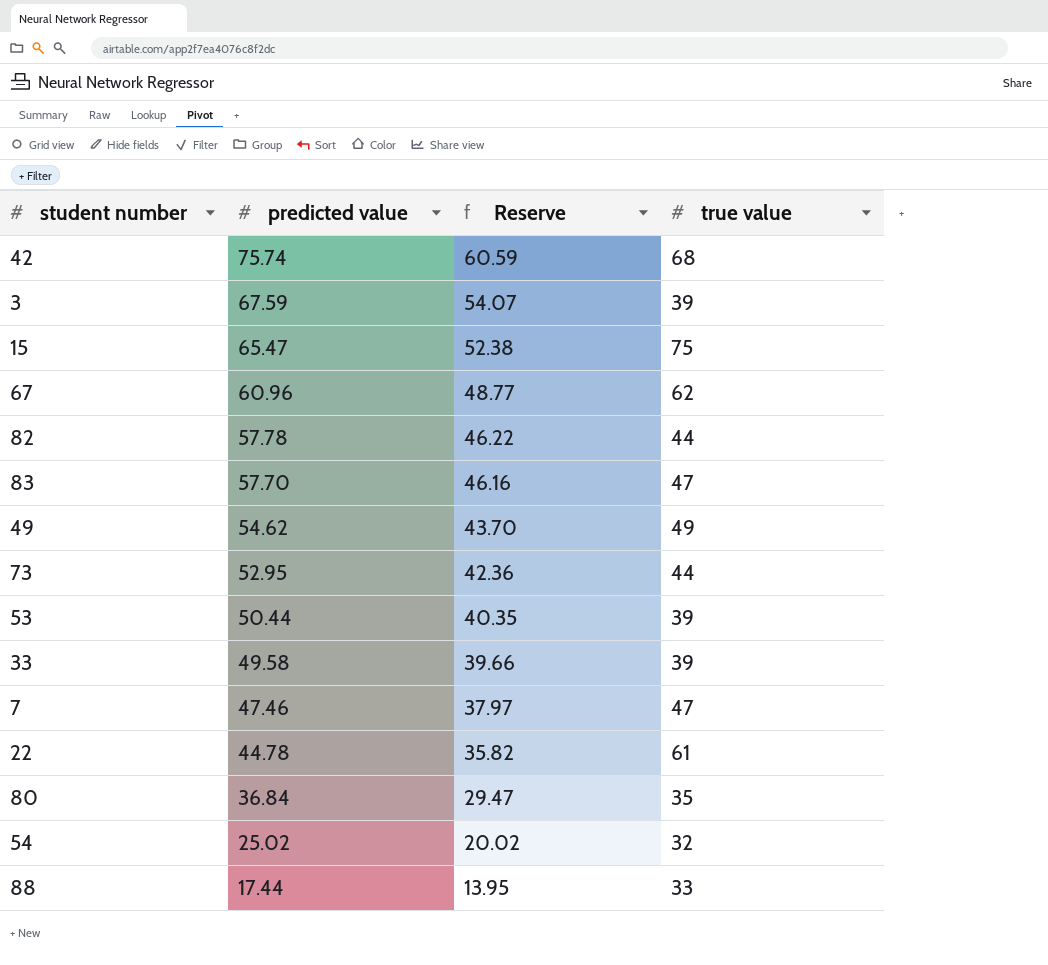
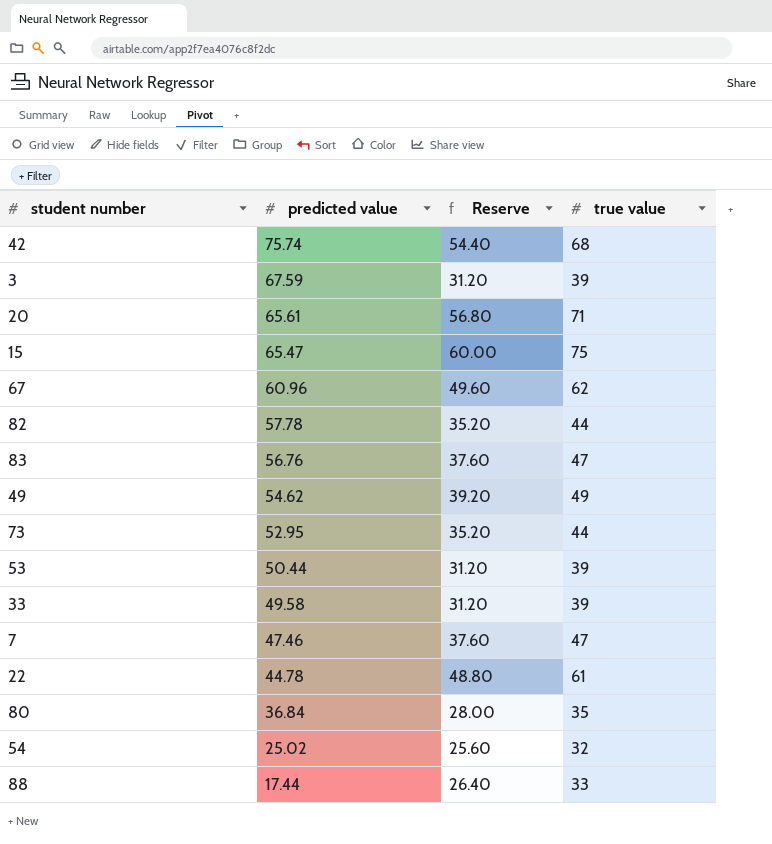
column Reserve | formula: [predicted value] * 0.8 -> [true value] * 0.8
row 20: none -> 65.61 | 56.80 | 71
83 | predicted value: 57.70 -> 56.76

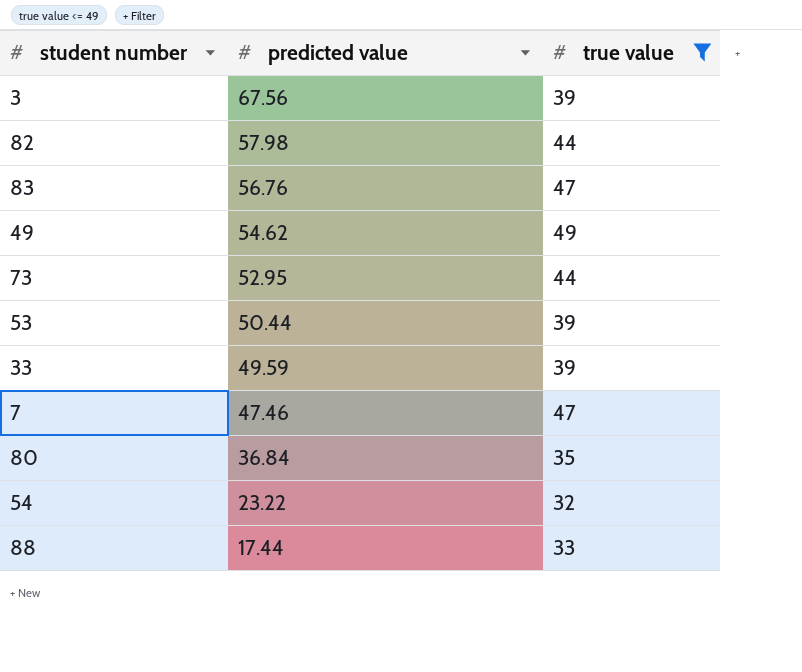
filter: none -> true value <= 49
column Reserve | formula: [true value] * 0.8 -> none
3 | predicted value: 67.59 -> 67.56
82 | predicted value: 57.78 -> 57.98
33 | predicted value: 49.58 -> 49.59
54 | predicted value: 25.02 -> 23.22

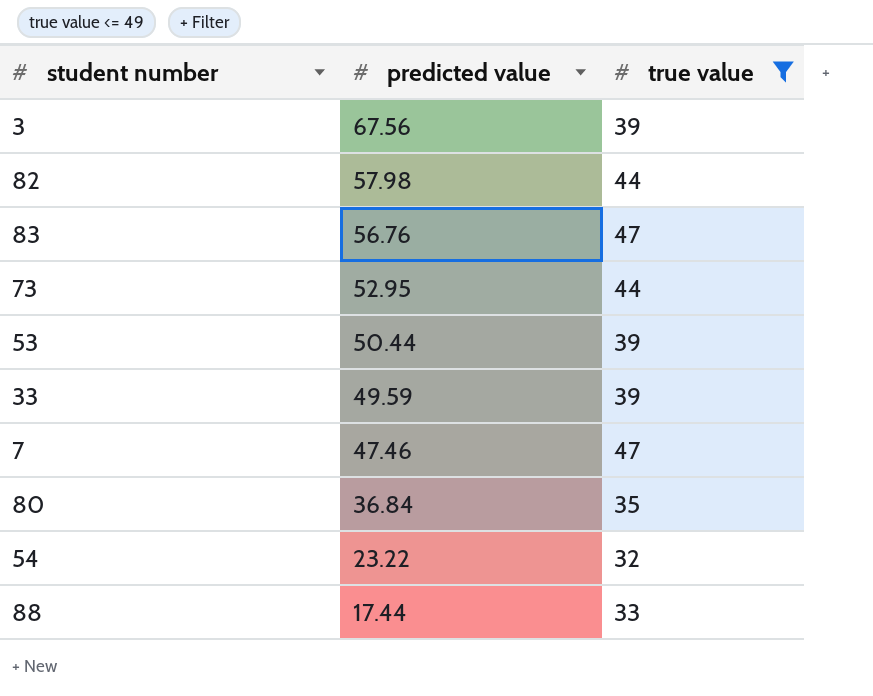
row 49: 54.62 | 49 -> none

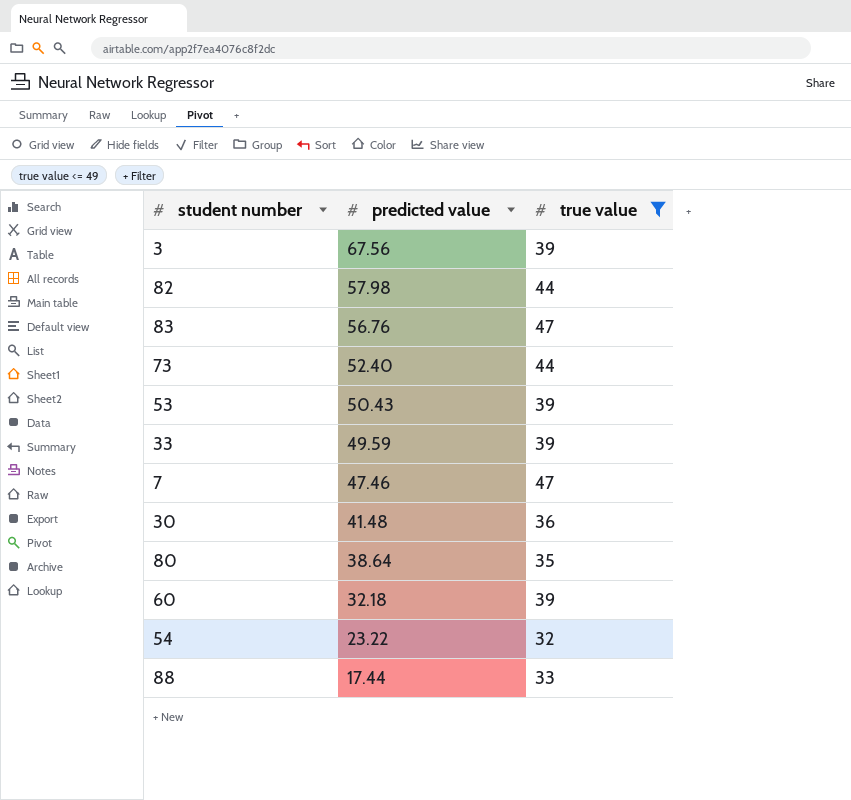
73 | predicted value: 52.95 -> 52.40
53 | predicted value: 50.44 -> 50.43
row 30: none -> 41.48 | 36
80 | predicted value: 36.84 -> 38.64
row 60: none -> 32.18 | 39

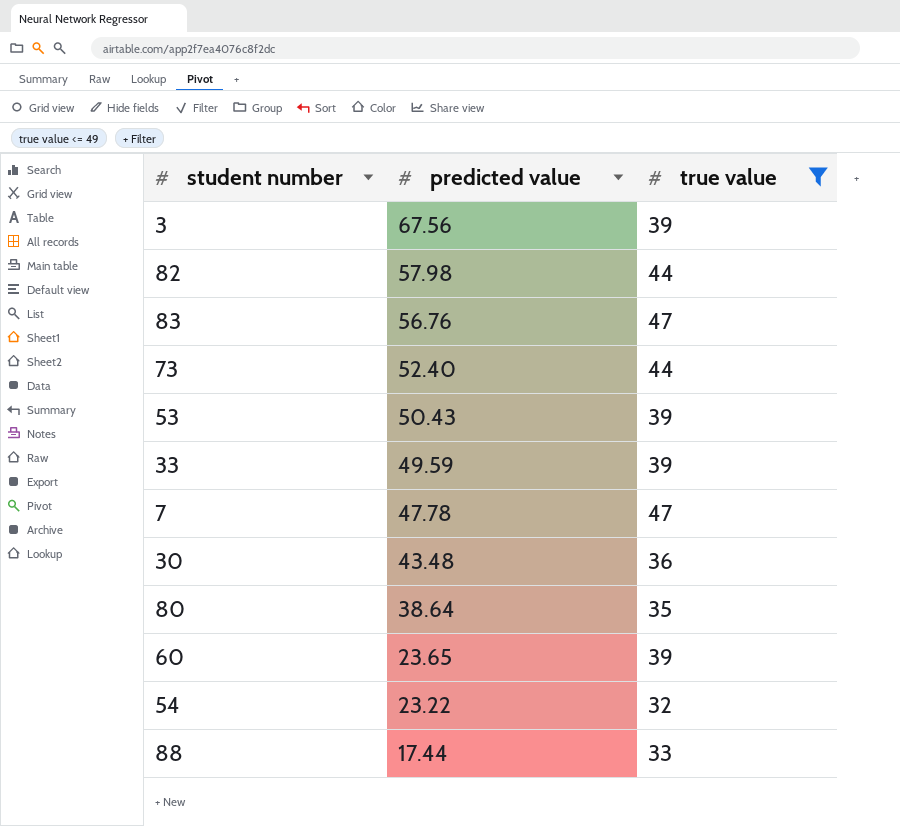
7 | predicted value: 47.46 -> 47.78
30 | predicted value: 41.48 -> 43.48
60 | predicted value: 32.18 -> 23.65

